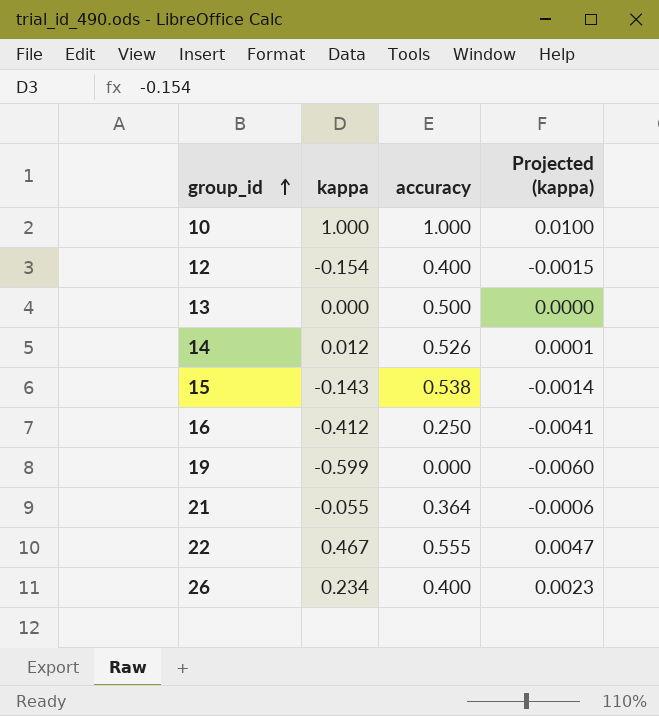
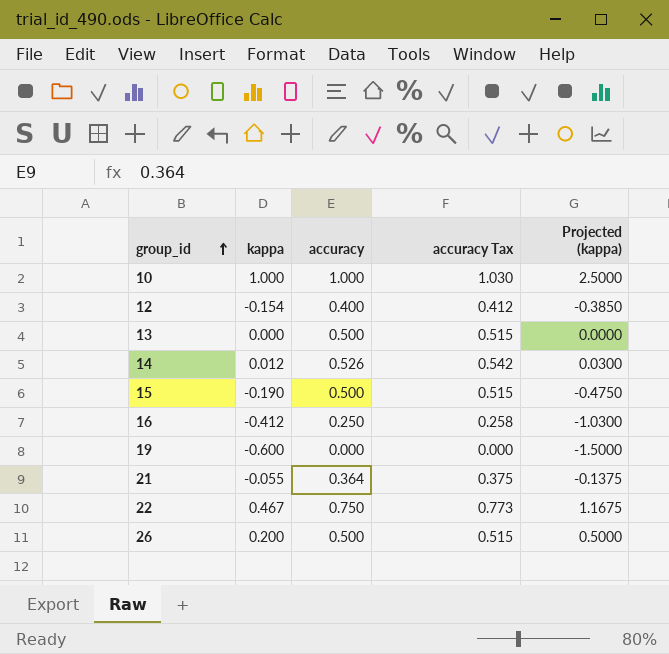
column accuracy Tax | formula: none -> [accuracy] * 1.03
column Projected (kappa) | formula: [kappa] * 0.01 -> [kappa] * 2.5
15 | kappa: -0.143 -> -0.190
15 | accuracy: 0.538 -> 0.500
19 | kappa: -0.599 -> -0.600
22 | accuracy: 0.555 -> 0.750
26 | kappa: 0.234 -> 0.200
26 | accuracy: 0.400 -> 0.500

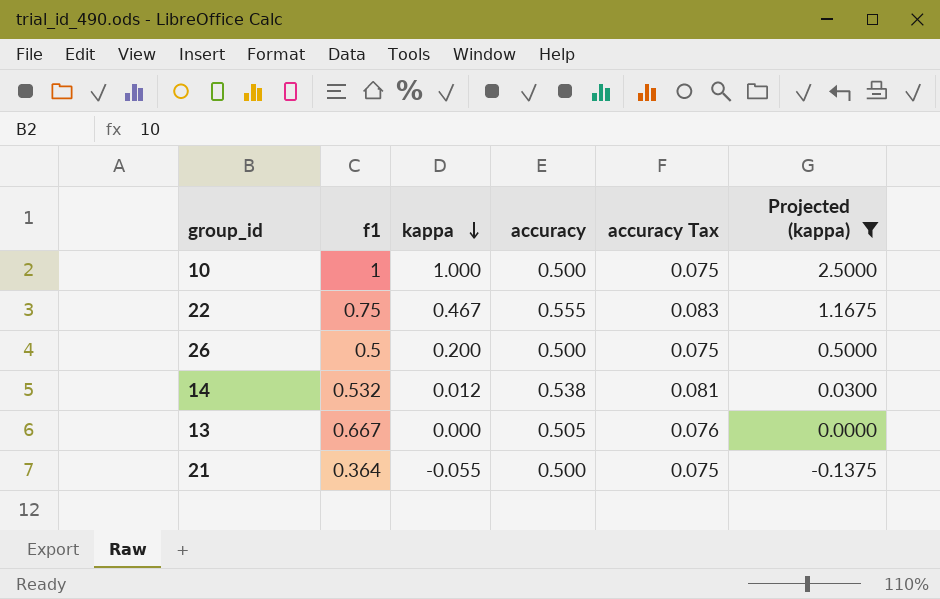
filter: none -> Projected (kappa) >= -0.1375
row order: group_id ascending -> kappa descending
column f1 | position: none -> 2
column accuracy Tax | formula: [accuracy] * 1.03 -> [accuracy] * 0.15
10 | accuracy: 1.000 -> 0.500
22 | accuracy: 0.750 -> 0.555
14 | accuracy: 0.526 -> 0.538
13 | accuracy: 0.500 -> 0.505
21 | accuracy: 0.364 -> 0.500

